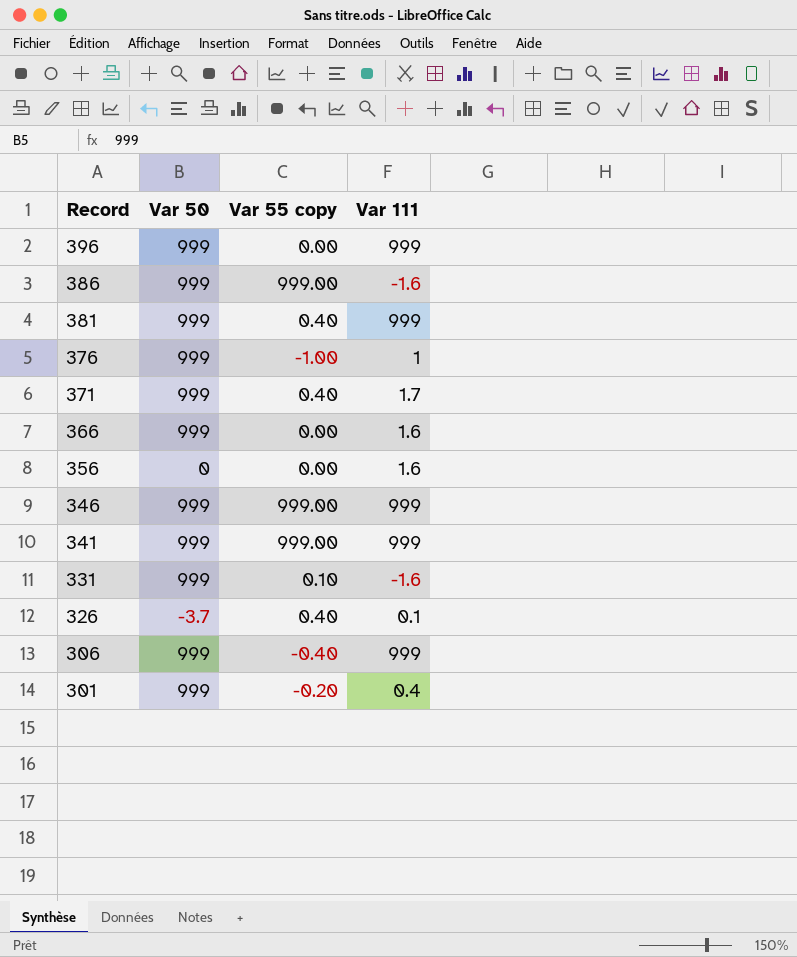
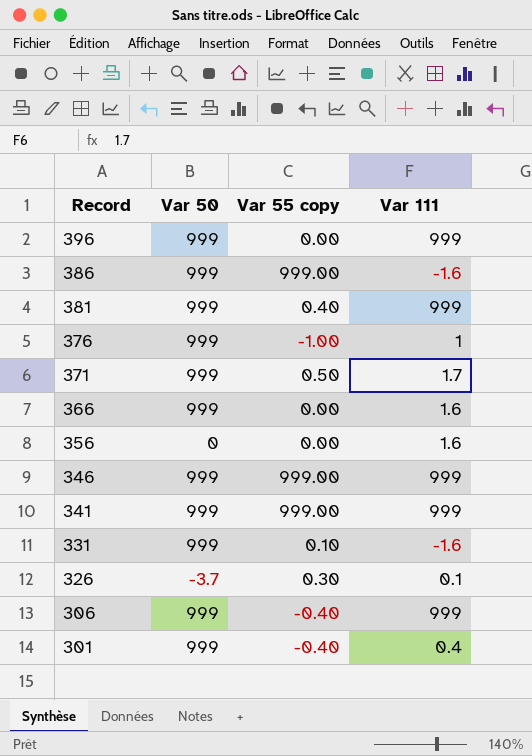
371 | Var 55 copy: 0.40 -> 0.50
326 | Var 55 copy: 0.40 -> 0.30
301 | Var 55 copy: -0.20 -> -0.40

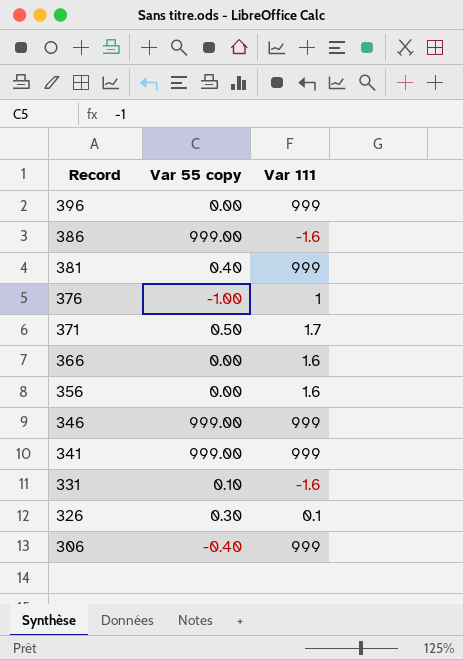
column Var 50 | position: 2 -> none
row 301: 999 | -0.40 | 0.4 -> none

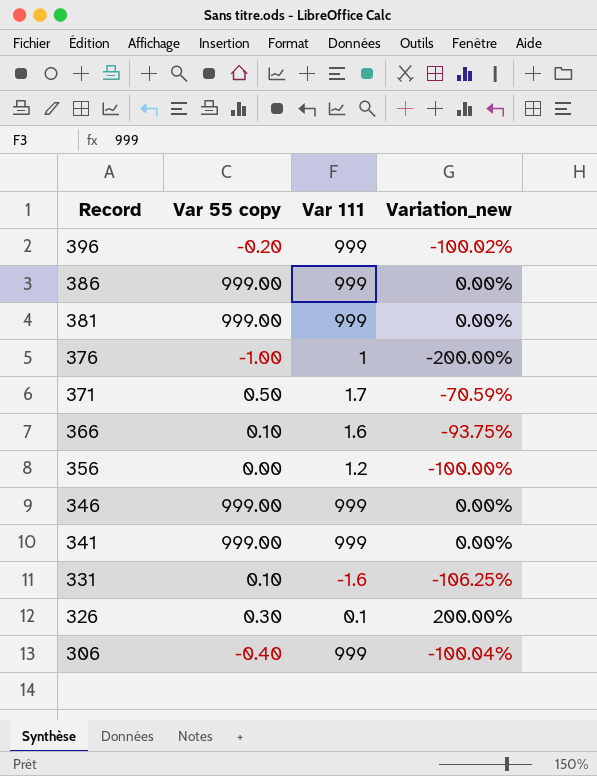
column Variation_new | formula: none -> ([Var 55 copy] - [Var 111]) / [Var 111]
396 | Var 55 copy: 0.00 -> -0.20
386 | Var 111: -1.6 -> 999
381 | Var 55 copy: 0.40 -> 999.00
366 | Var 55 copy: 0.00 -> 0.10
356 | Var 111: 1.6 -> 1.2

